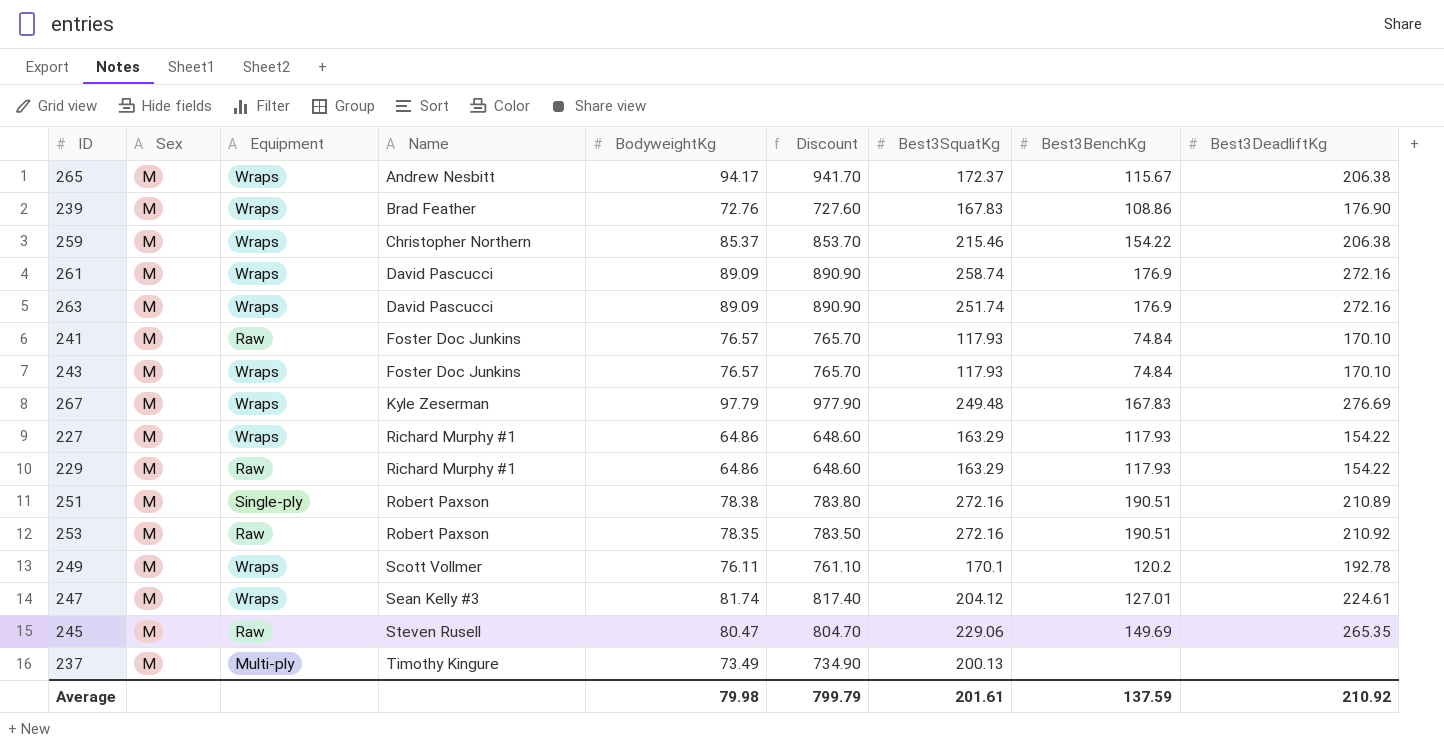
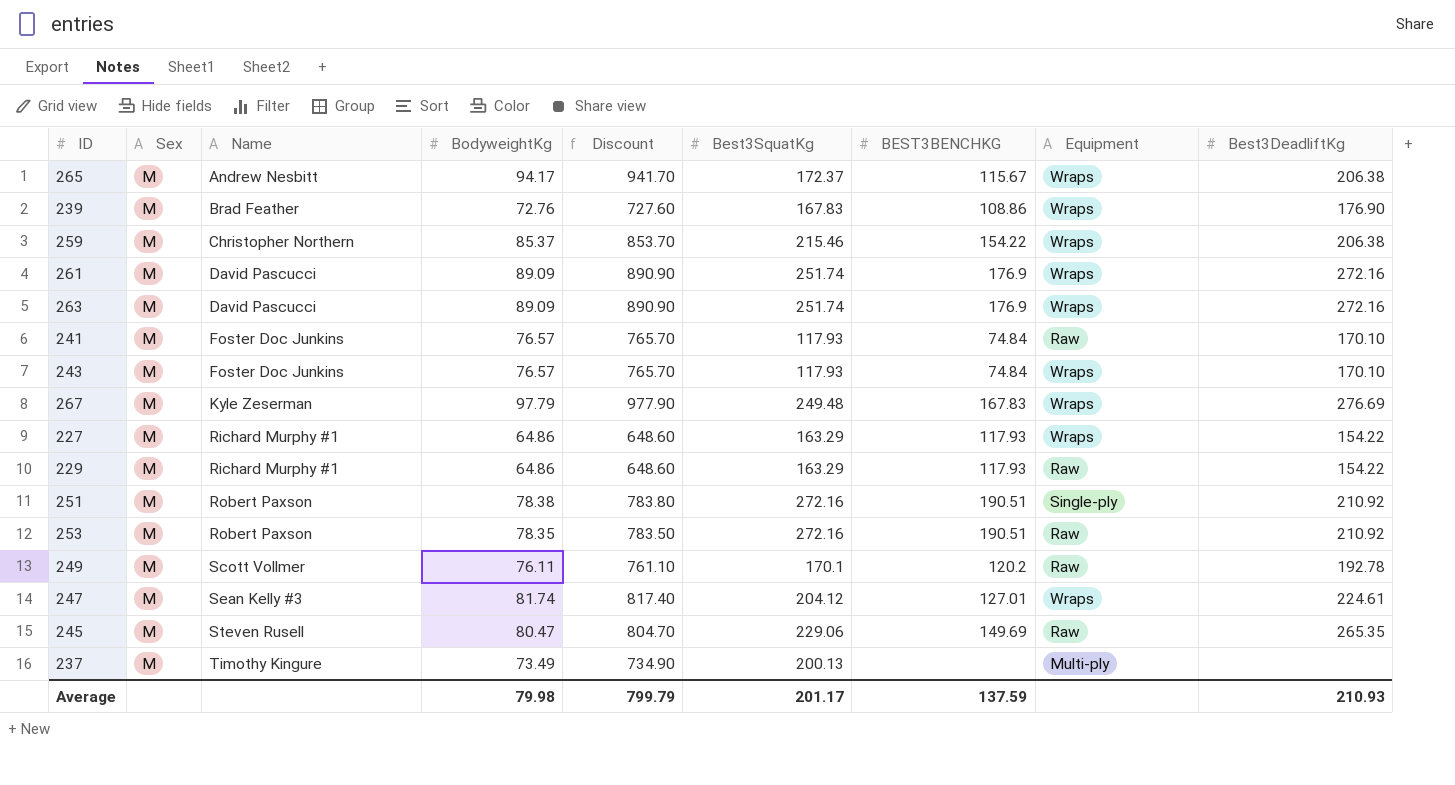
column name: Best3BenchKg -> BEST3BENCHKG
column Equipment | position: 3 -> 8
261 | Best3SquatKg: 258.74 -> 251.74
251 | Best3DeadliftKg: 210.89 -> 210.92
249 | Equipment: Wraps -> Raw
Average | Best3SquatKg: 201.61 -> 201.17
Average | Best3DeadliftKg: 210.92 -> 210.93

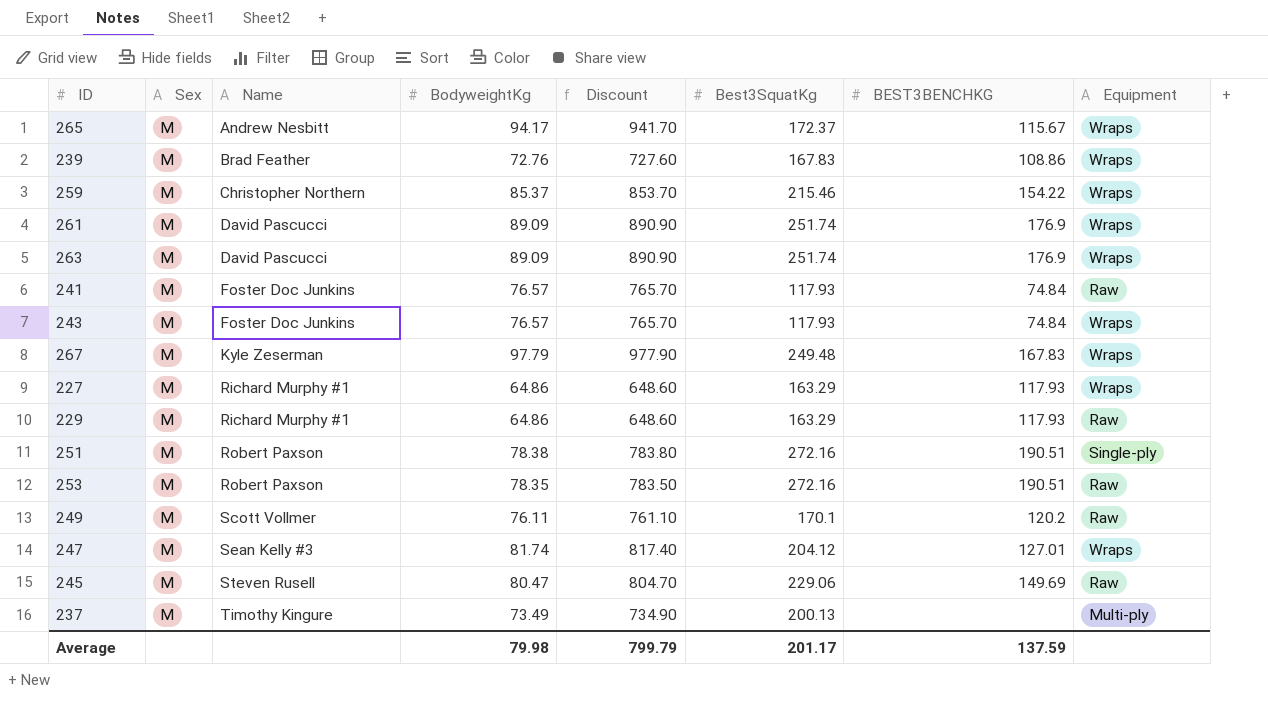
column Best3DeadliftKg | position: 9 -> none

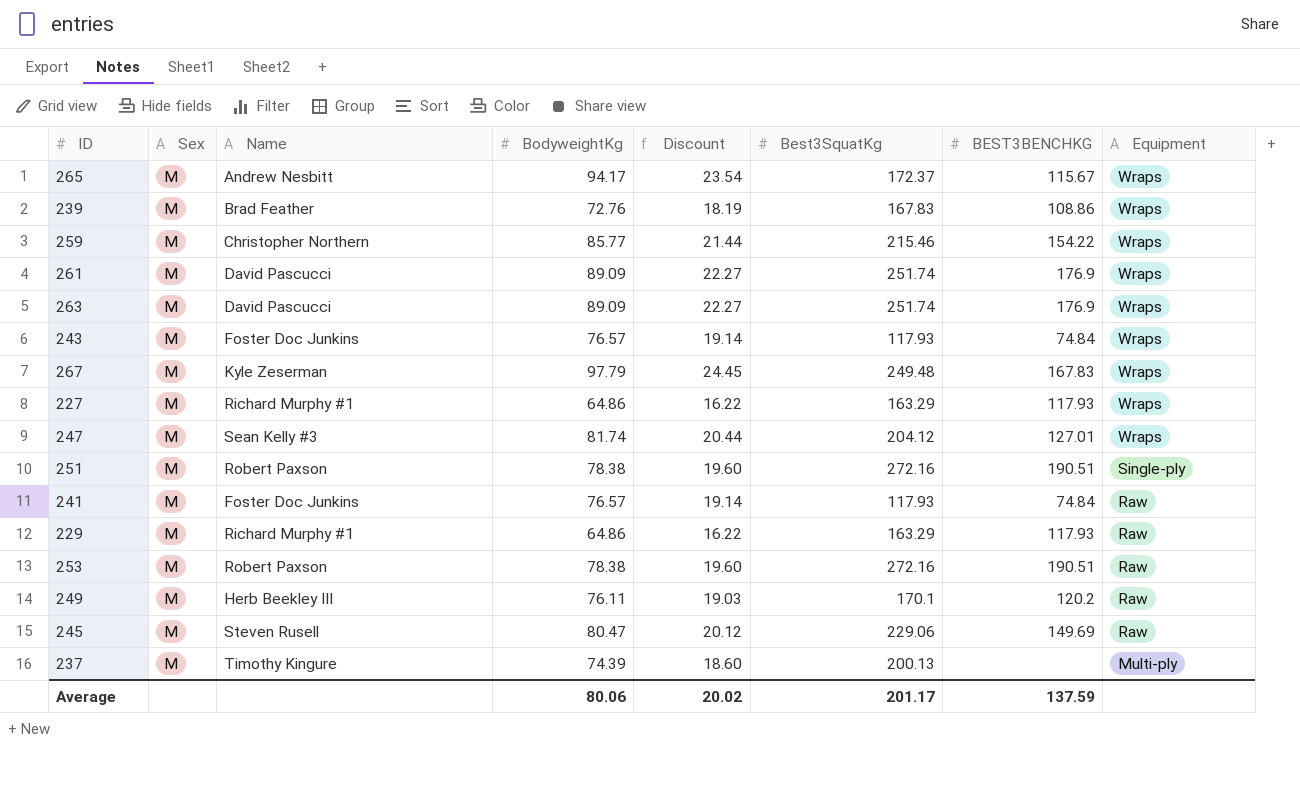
row order: Name ascending -> Equipment descending
column Discount | formula: [BodyweightKg] * 10 -> [BodyweightKg] * 0.25
259 | BodyweightKg: 85.37 -> 85.77
253 | BodyweightKg: 78.35 -> 78.38
249 | Name: Scott Vollmer -> Herb Beekley III
237 | BodyweightKg: 73.49 -> 74.39
Average | BodyweightKg: 79.98 -> 80.06
Average | Discount: 799.79 -> 20.02

